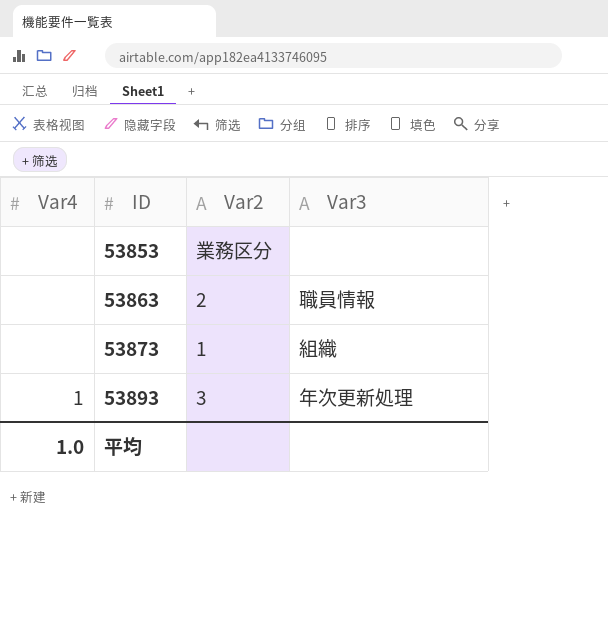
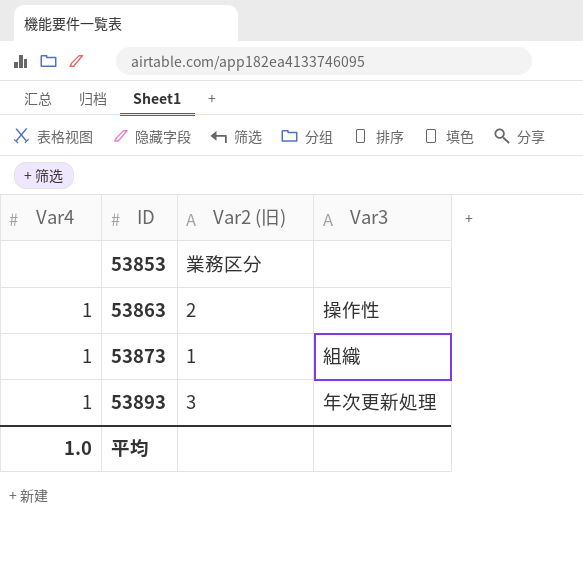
column name: Var2 -> Var2 (旧)
53863 | Var4: none -> 1
53863 | Var3: 職員情報 -> 操作性
53873 | Var4: none -> 1

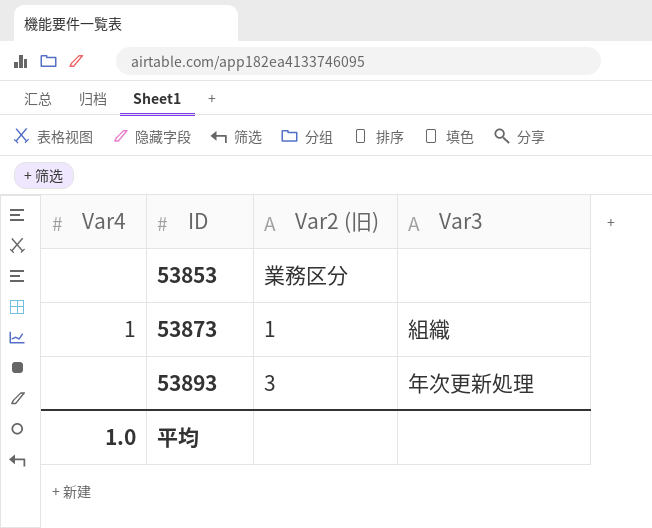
row 53863: 1 | 2 | 操作性 -> none
53893 | Var4: 1 -> none

